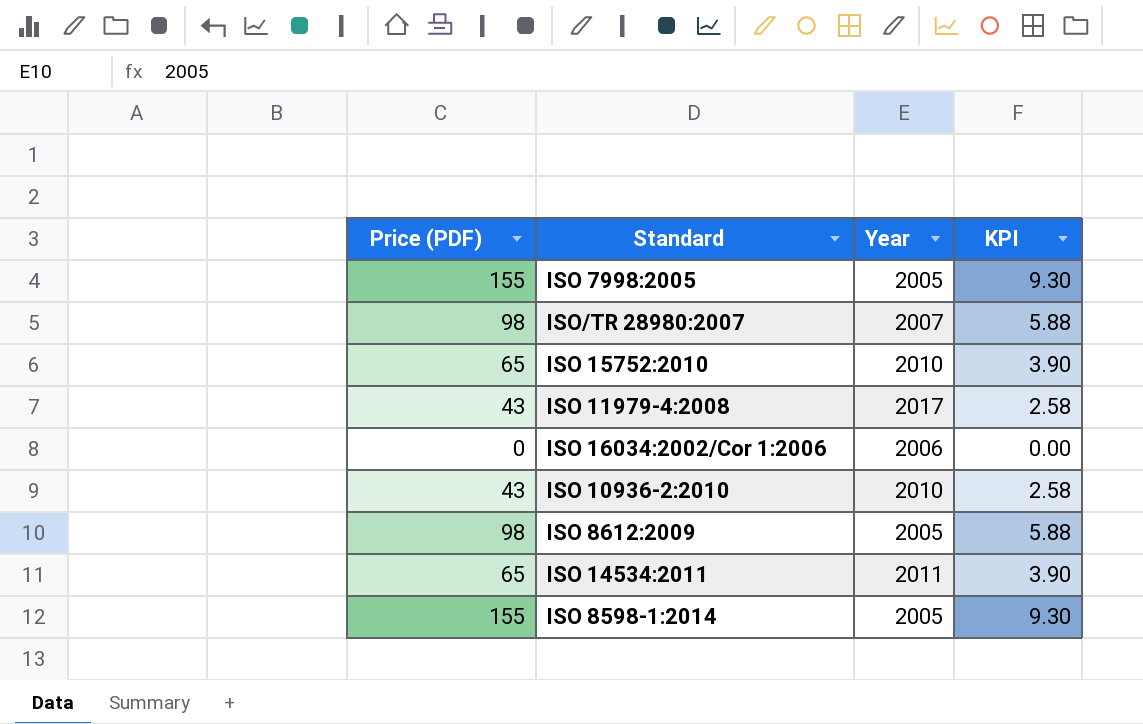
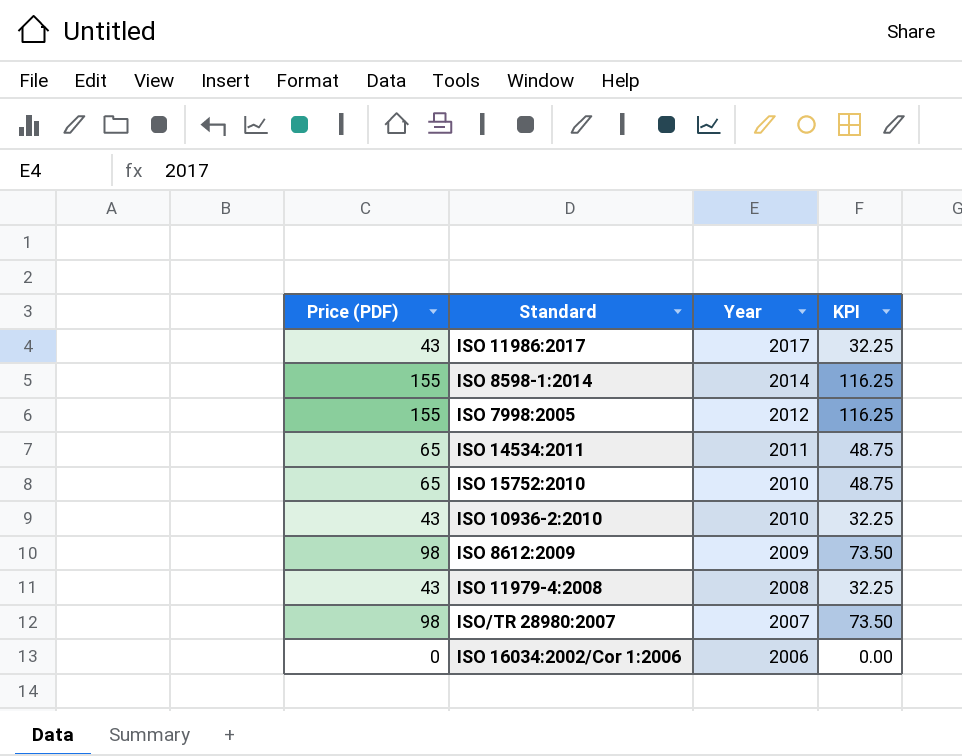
row order: none -> Year descending
column KPI | formula: [Price (PDF)] * 0.06 -> [Price (PDF)] * 0.75
row ISO 11986:2017: none -> 43 | 2017 | 32.25
ISO 8598-1:2014 | Year: 2005 -> 2014
ISO 7998:2005 | Year: 2005 -> 2012
ISO 8612:2009 | Year: 2005 -> 2009
ISO 11979-4:2008 | Year: 2017 -> 2008

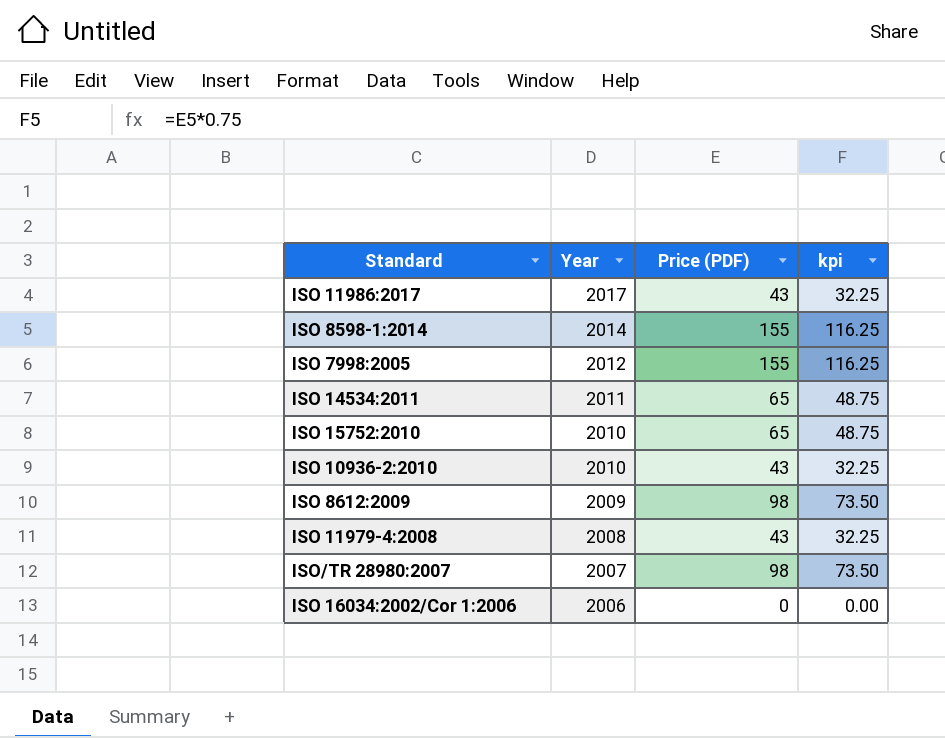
column Price (PDF) | position: 1 -> 3
column name: KPI -> kpi

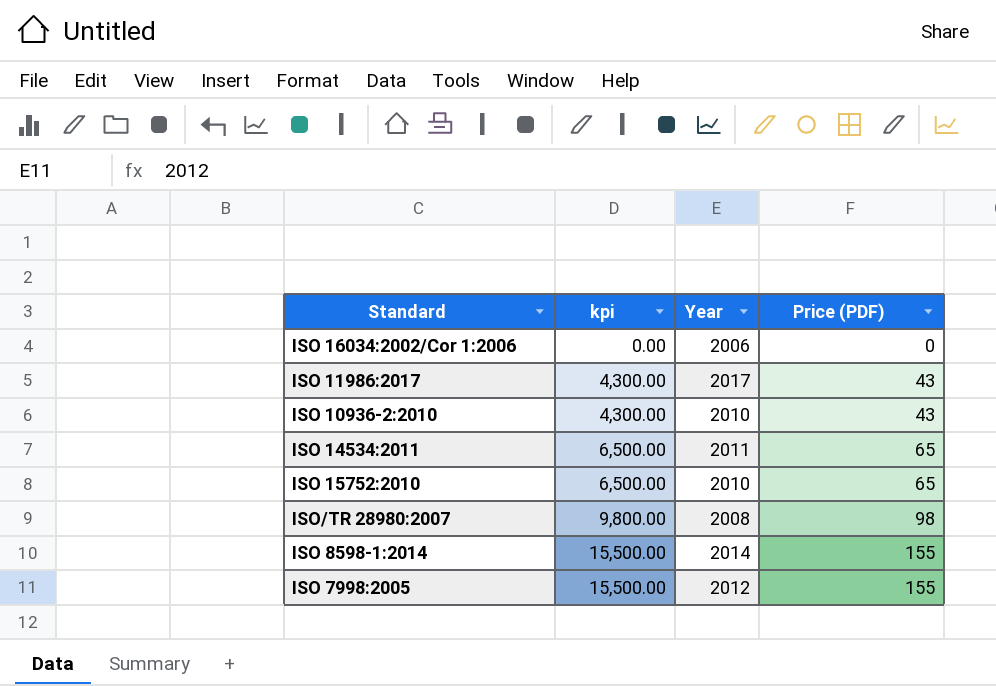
row order: Year descending -> kpi ascending
column kpi | formula: [Price (PDF)] * 0.75 -> [Price (PDF)] * 100
column kpi | position: 4 -> 2
row ISO 8612:2009: 2009 | 98 | 73.50 -> none
row ISO 11979-4:2008: 2008 | 43 | 32.25 -> none
ISO/TR 28980:2007 | Year: 2007 -> 2008

